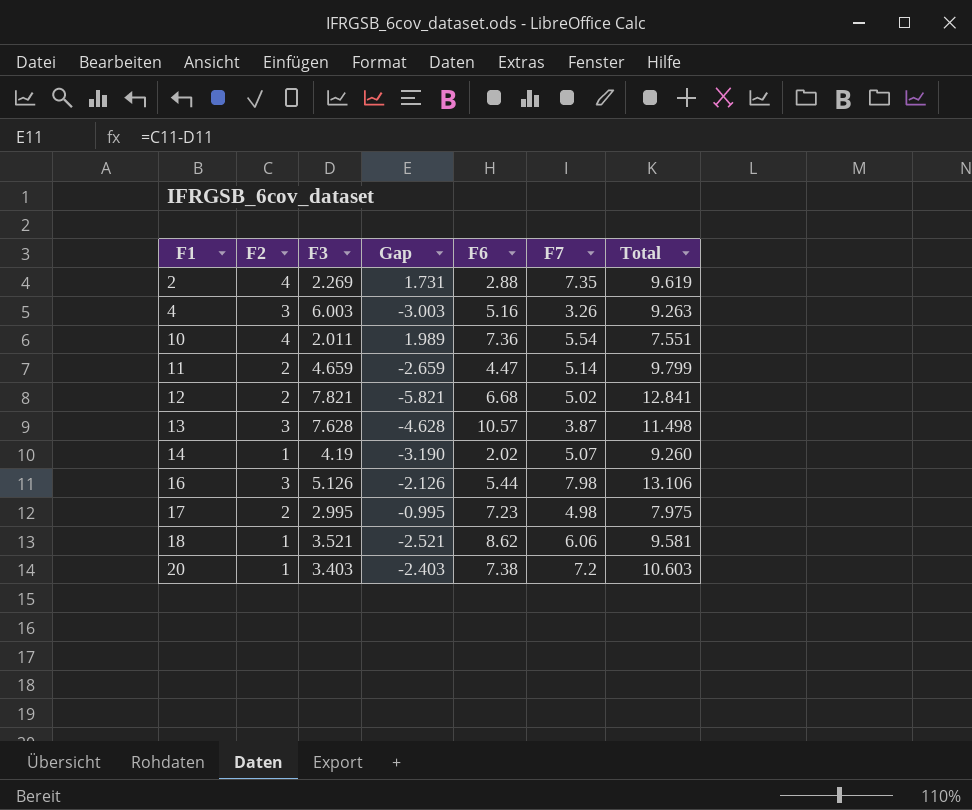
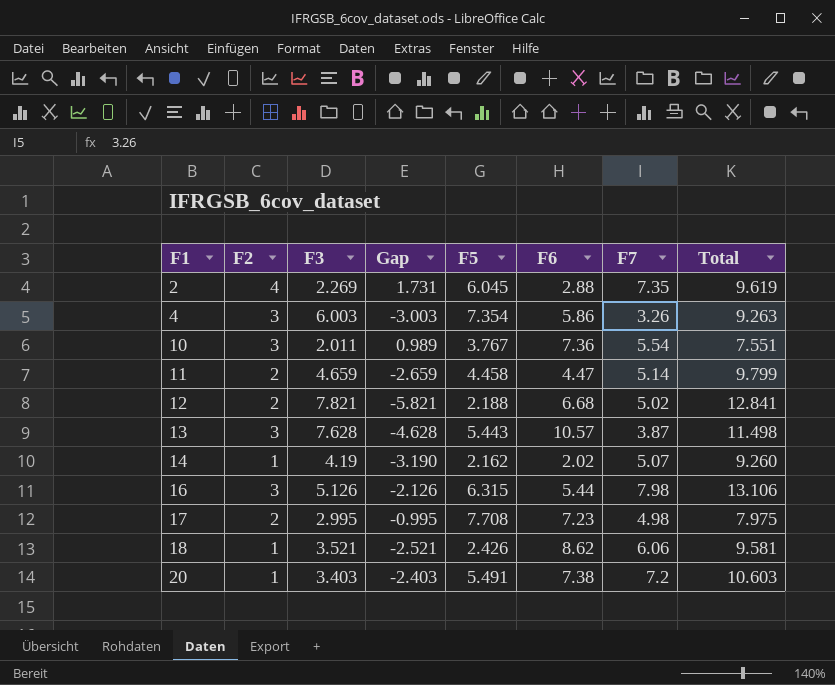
column F5 | position: none -> 5
4 | F6: 5.16 -> 5.86
10 | F2: 4 -> 3
10 | Gap: 1.989 -> 0.989

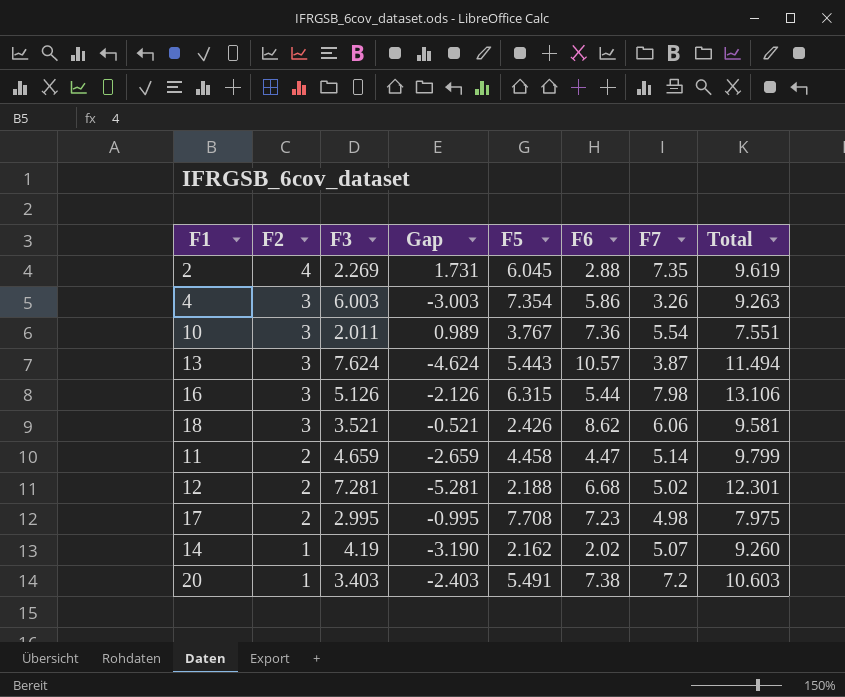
row order: F1 ascending -> F2 descending
13 | F3: 7.628 -> 7.624
13 | Gap: -4.628 -> -4.624
13 | Total: 11.498 -> 11.494
18 | F2: 1 -> 3
18 | Gap: -2.521 -> -0.521
12 | F3: 7.821 -> 7.281
12 | Gap: -5.821 -> -5.281
12 | Total: 12.841 -> 12.301

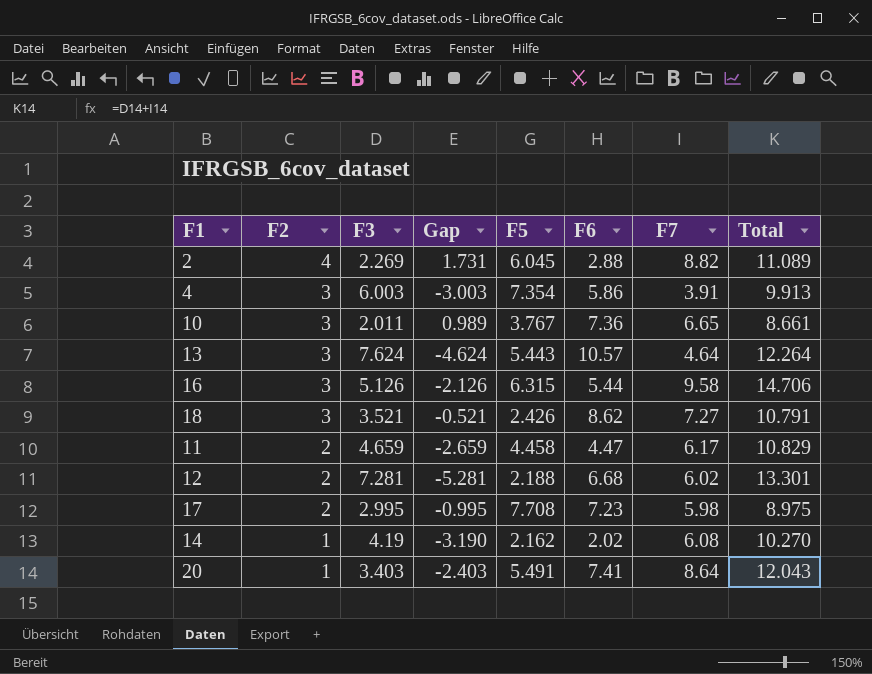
2 | F7: 7.35 -> 8.82
2 | Total: 9.619 -> 11.089
4 | F7: 3.26 -> 3.91
4 | Total: 9.263 -> 9.913
10 | F7: 5.54 -> 6.65
10 | Total: 7.551 -> 8.661
13 | F7: 3.87 -> 4.64
13 | Total: 11.494 -> 12.264
16 | F7: 7.98 -> 9.58
16 | Total: 13.106 -> 14.706
18 | F7: 6.06 -> 7.27
18 | Total: 9.581 -> 10.791
11 | F7: 5.14 -> 6.17
11 | Total: 9.799 -> 10.829
12 | F7: 5.02 -> 6.02
12 | Total: 12.301 -> 13.301
17 | F7: 4.98 -> 5.98
17 | Total: 7.975 -> 8.975
14 | F7: 5.07 -> 6.08
14 | Total: 9.260 -> 10.270
20 | F6: 7.38 -> 7.41
20 | F7: 7.2 -> 8.64
20 | Total: 10.603 -> 12.043

